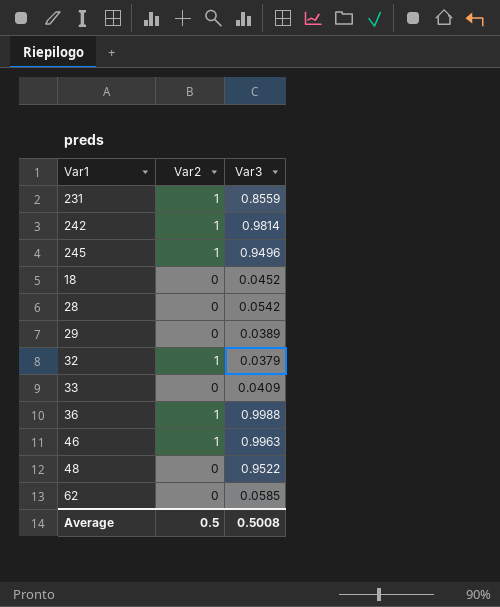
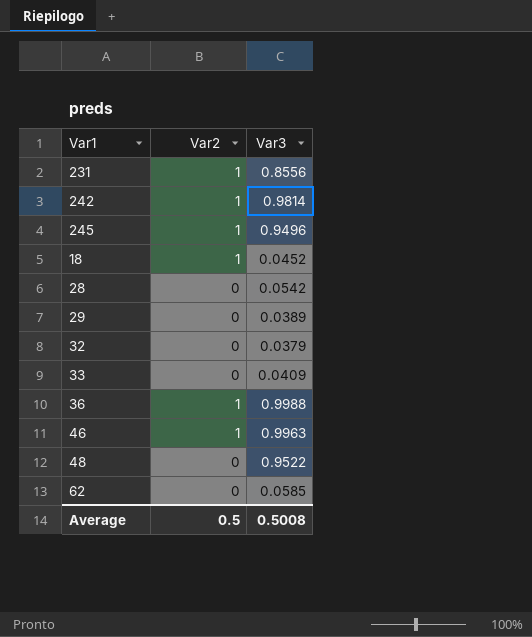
231 | Var3: 0.8559 -> 0.8556
18 | Var2: 0 -> 1
32 | Var2: 1 -> 0

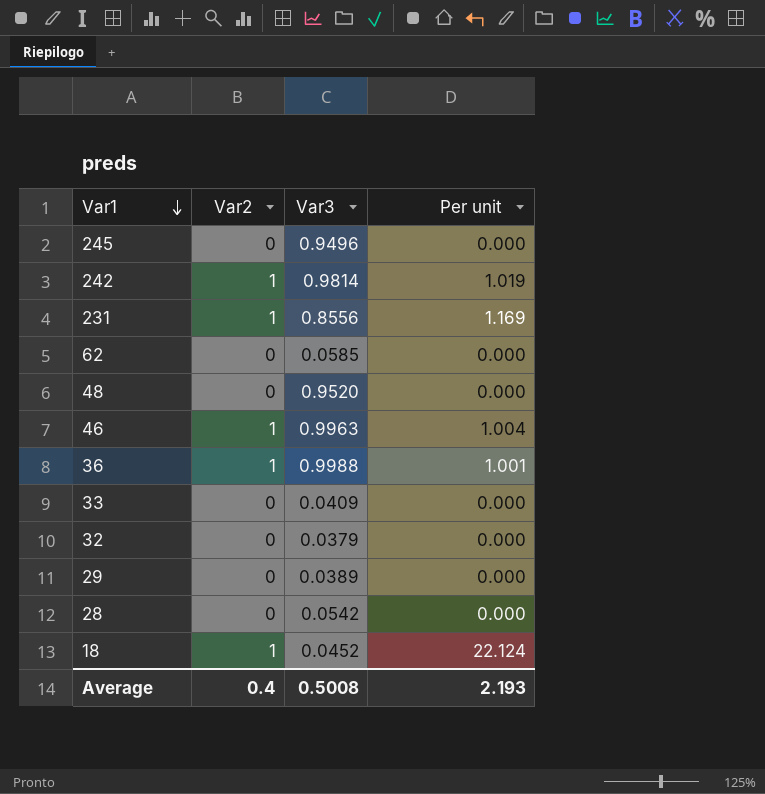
row order: none -> Var1 descending
column Per unit | formula: none -> [Var2] / [Var3]
245 | Var2: 1 -> 0
48 | Var3: 0.9522 -> 0.9520
Average | Var2: 0.5 -> 0.4

